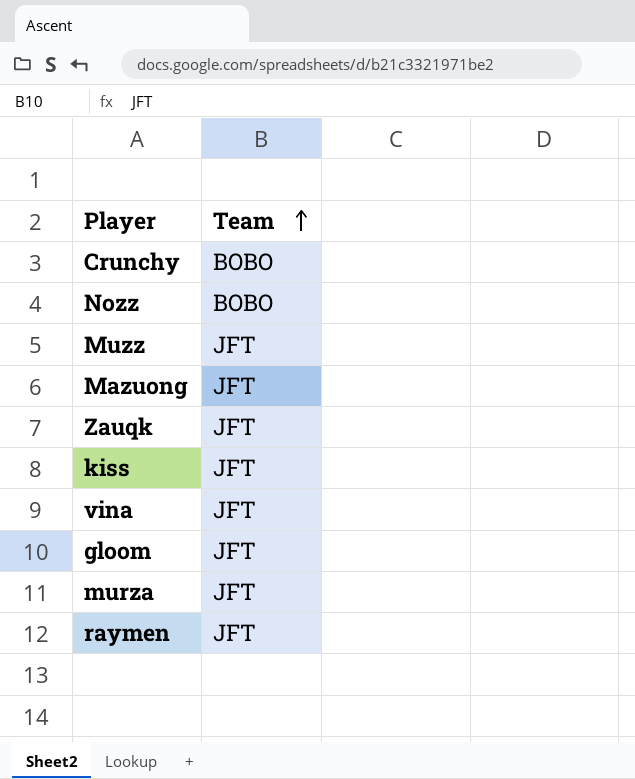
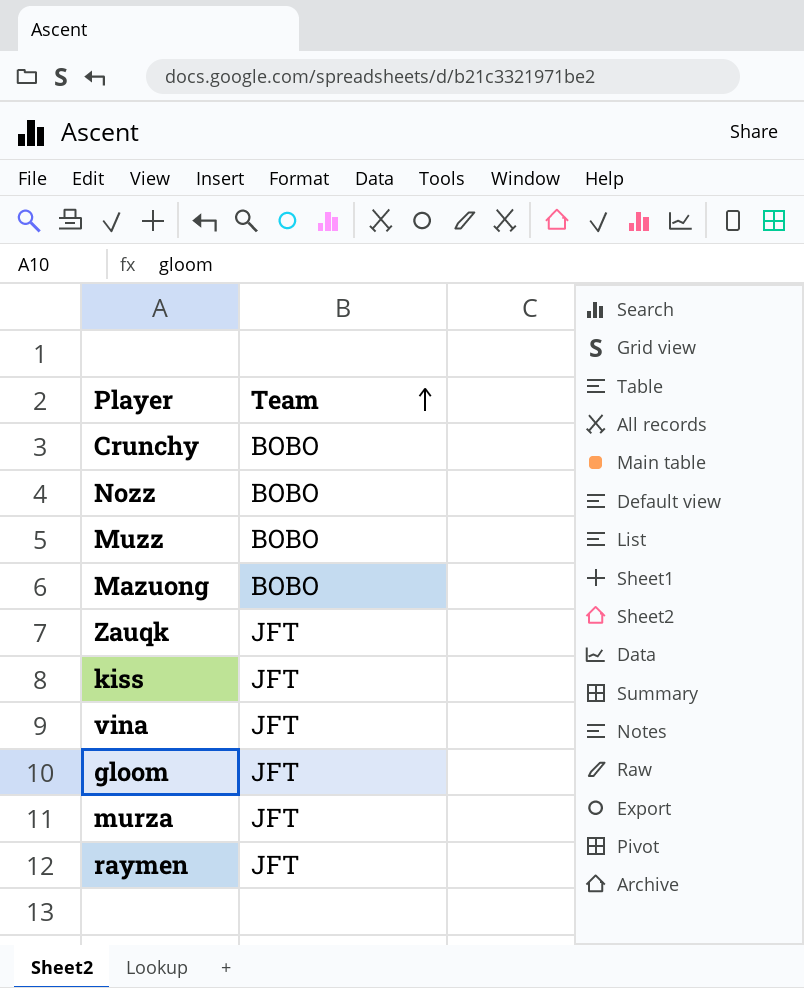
Muzz | Team: JFT -> BOBO
Mazuong | Team: JFT -> BOBO

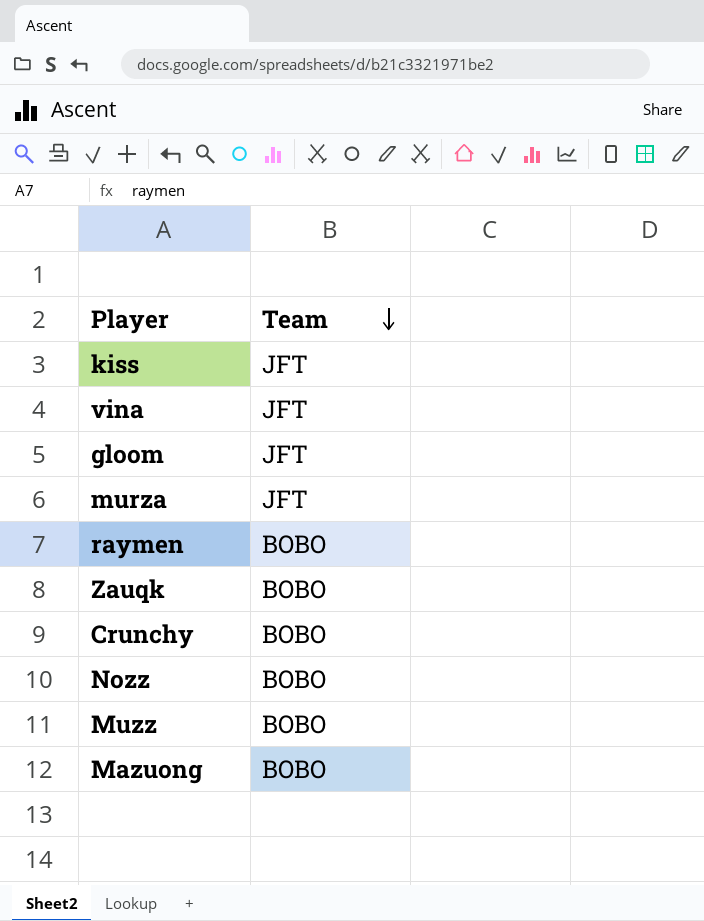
row order: Team ascending -> Team descending
raymen | Team: JFT -> BOBO
Zauqk | Team: JFT -> BOBO

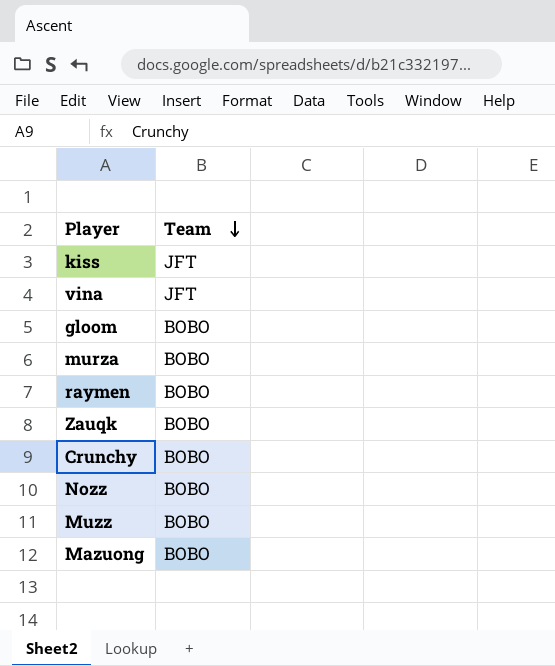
gloom | Team: JFT -> BOBO
murza | Team: JFT -> BOBO

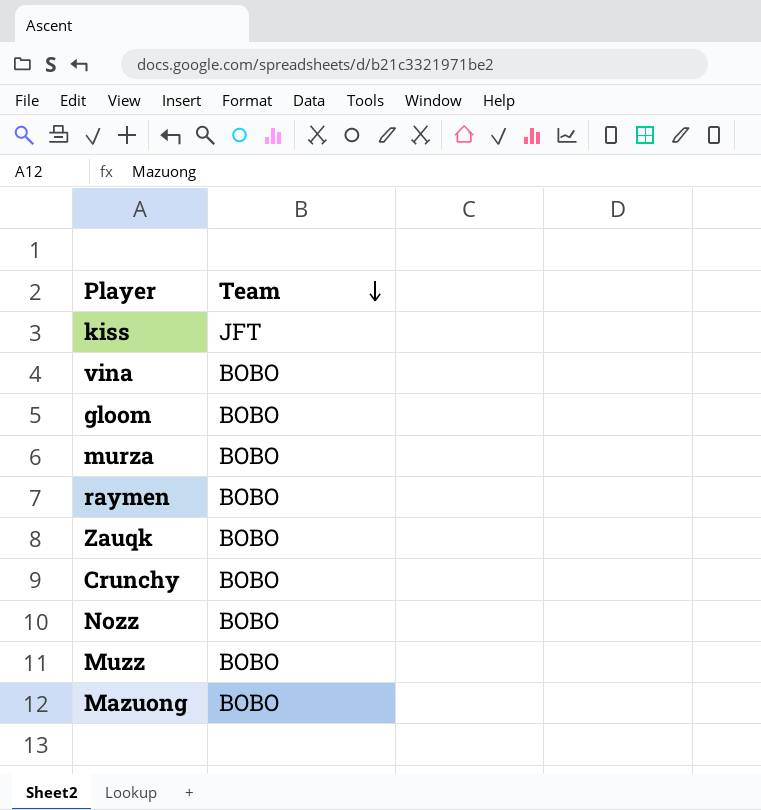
vina | Team: JFT -> BOBO

